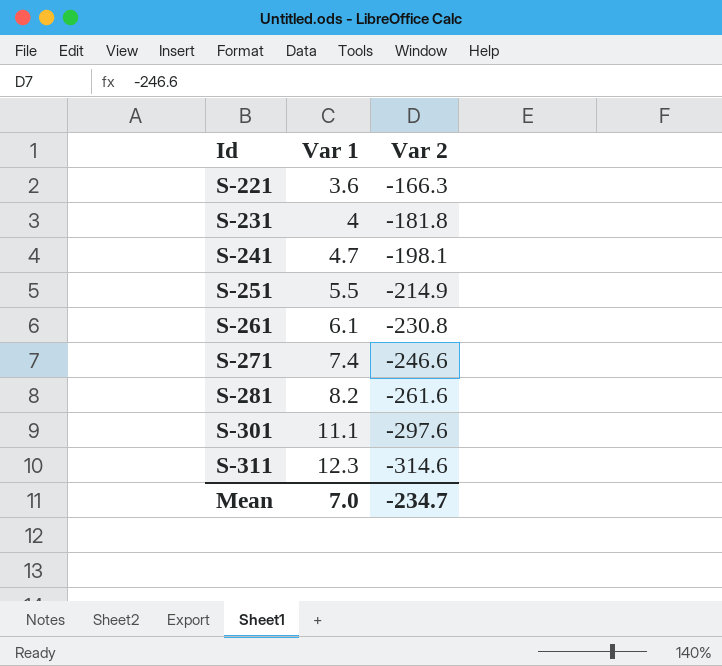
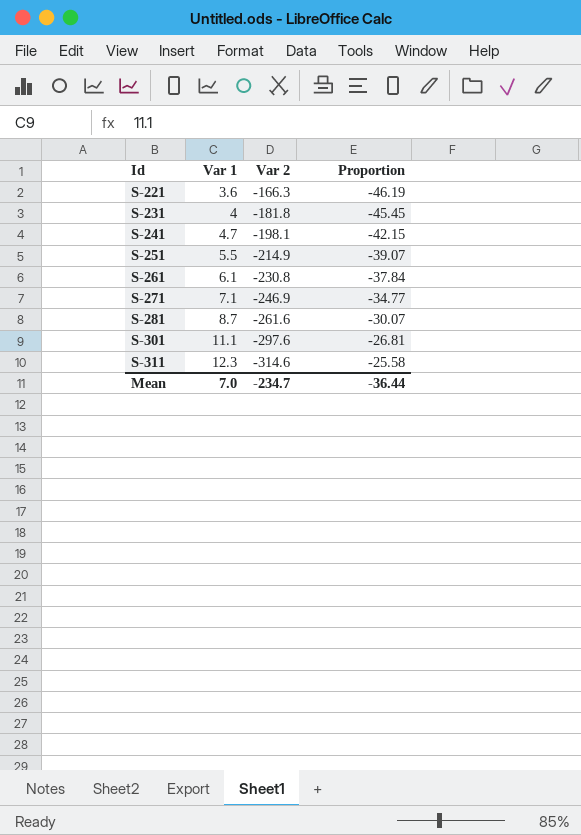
column Proportion | formula: none -> [Var 2] / [Var 1]
S-271 | Var 1: 7.4 -> 7.1
S-271 | Var 2: -246.6 -> -246.9
S-281 | Var 1: 8.2 -> 8.7

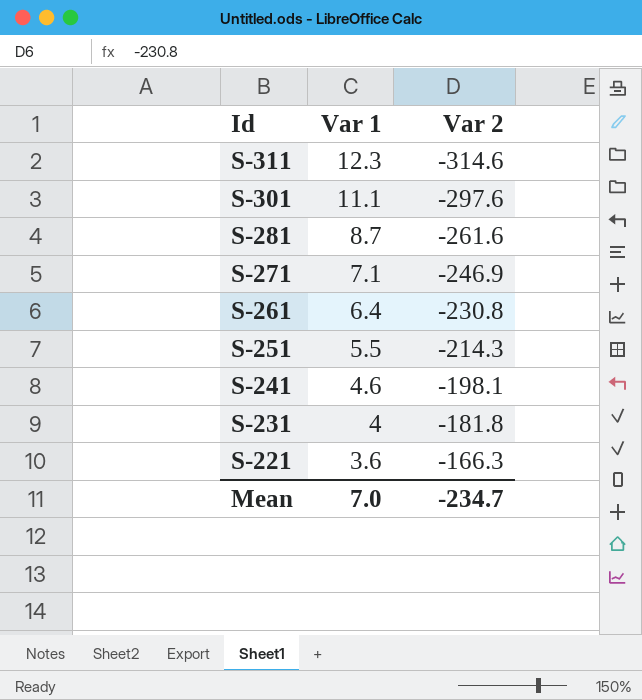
row order: Id ascending -> Id descending
column Proportion | formula: [Var 2] / [Var 1] -> none
S-261 | Var 1: 6.1 -> 6.4
S-251 | Var 2: -214.9 -> -214.3
S-241 | Var 1: 4.7 -> 4.6

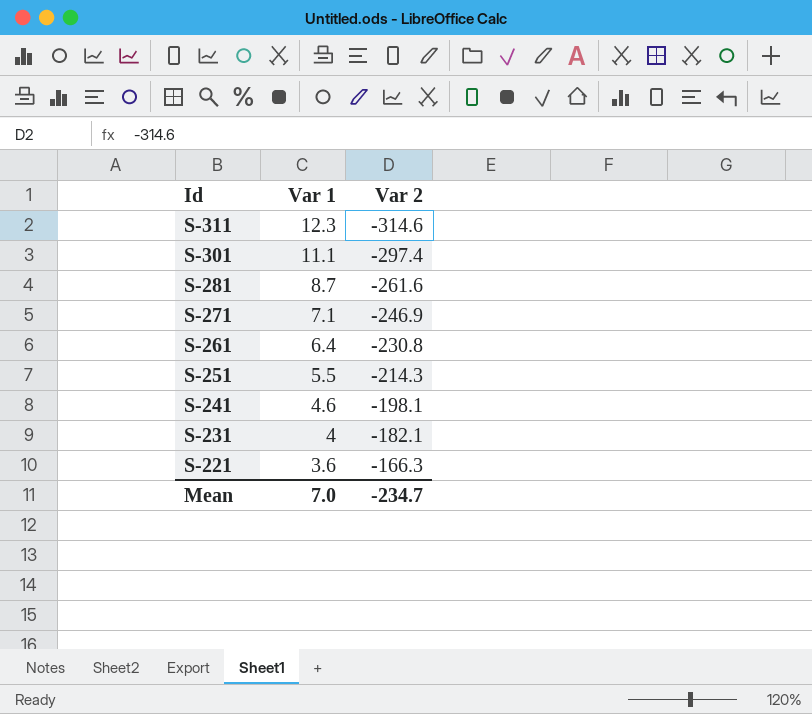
S-301 | Var 2: -297.6 -> -297.4
S-231 | Var 2: -181.8 -> -182.1

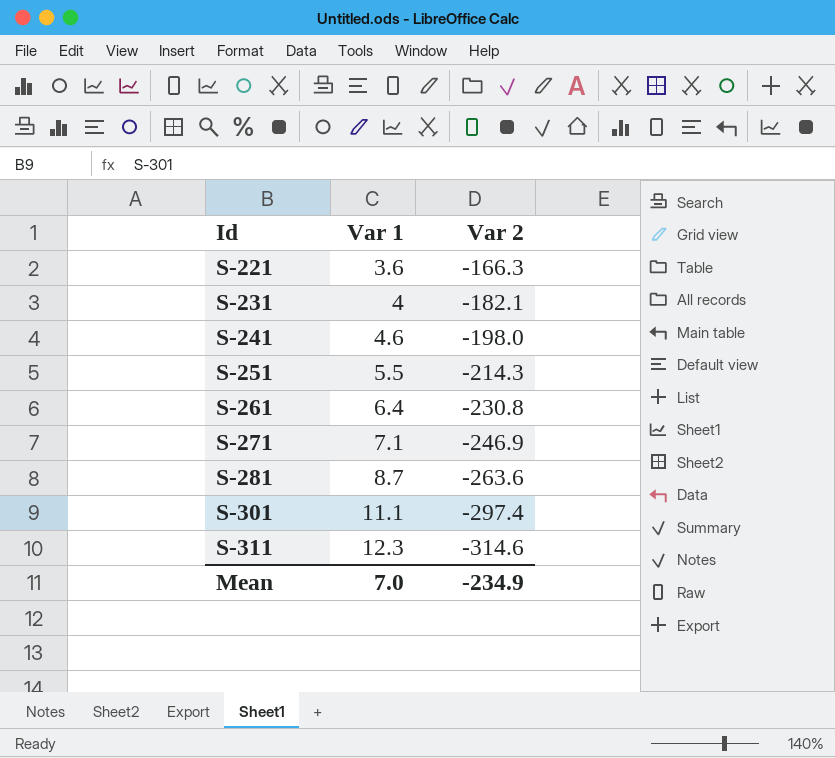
row order: Id descending -> Id ascending
S-241 | Var 2: -198.1 -> -198.0
S-281 | Var 2: -261.6 -> -263.6
Mean | Var 2: -234.7 -> -234.9

